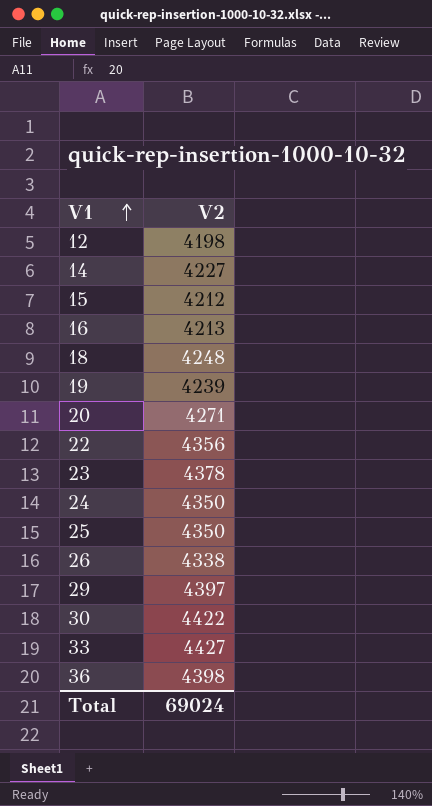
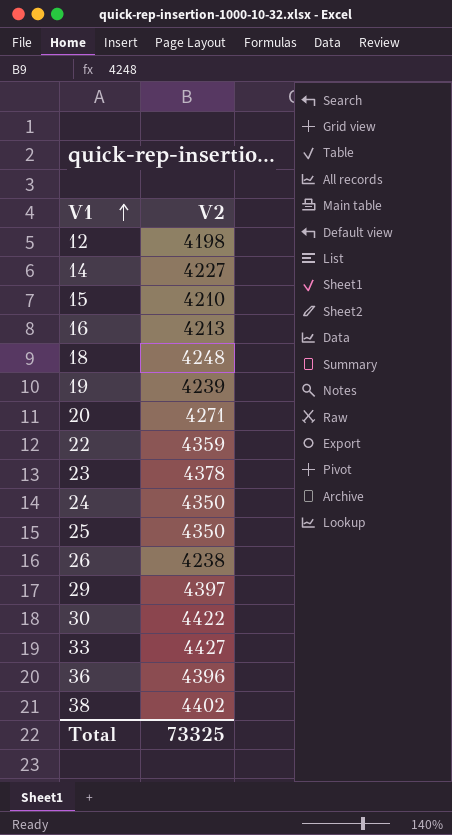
15 | V2: 4212 -> 4210
22 | V2: 4356 -> 4359
26 | V2: 4338 -> 4238
36 | V2: 4398 -> 4396
row 38: none -> 4402
Total | V2: 69024 -> 73325

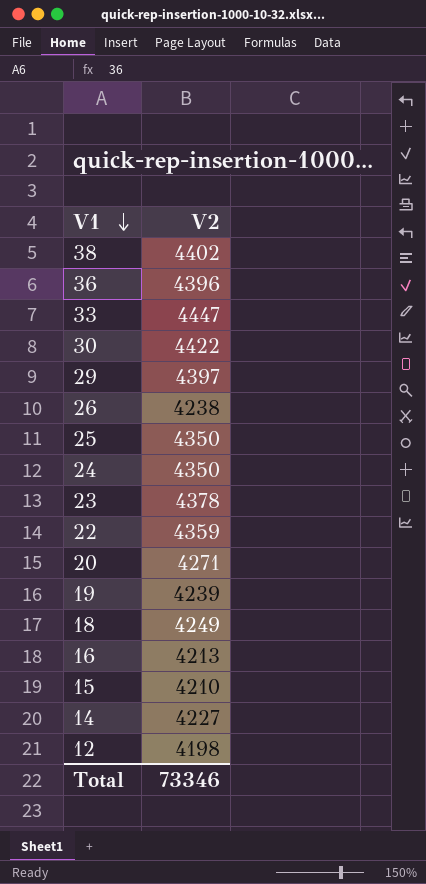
row order: V1 ascending -> V1 descending
33 | V2: 4427 -> 4447
18 | V2: 4248 -> 4249
Total | V2: 73325 -> 73346

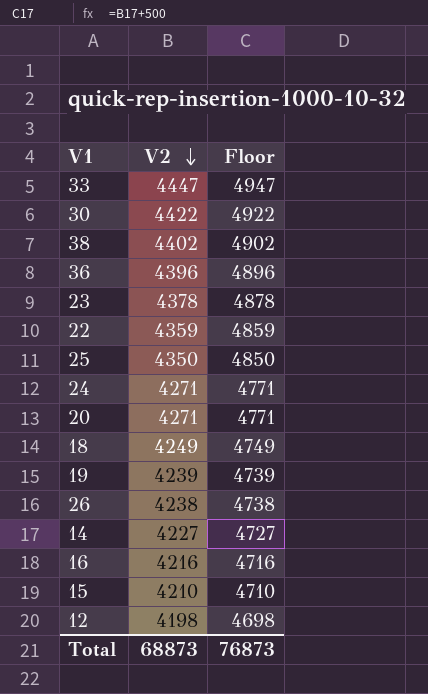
row order: V1 descending -> V2 descending
column Floor | formula: none -> [V2] + 500
row 29: 4397 -> none
24 | V2: 4350 -> 4271
16 | V2: 4213 -> 4216
Total | V2: 73346 -> 68873

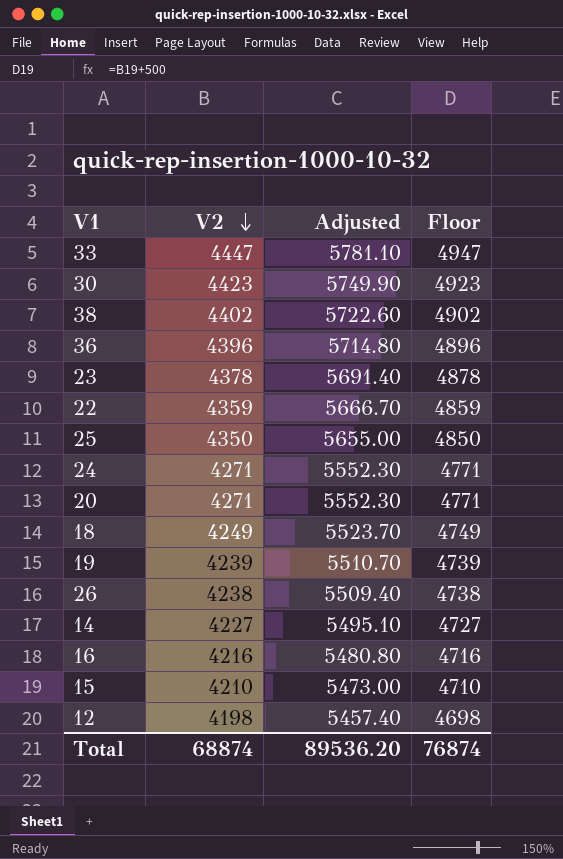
column Adjusted | formula: none -> [V2] * 1.3
30 | V2: 4422 -> 4423
30 | Floor: 4922 -> 4923
Total | V2: 68873 -> 68874
Total | Floor: 76873 -> 76874

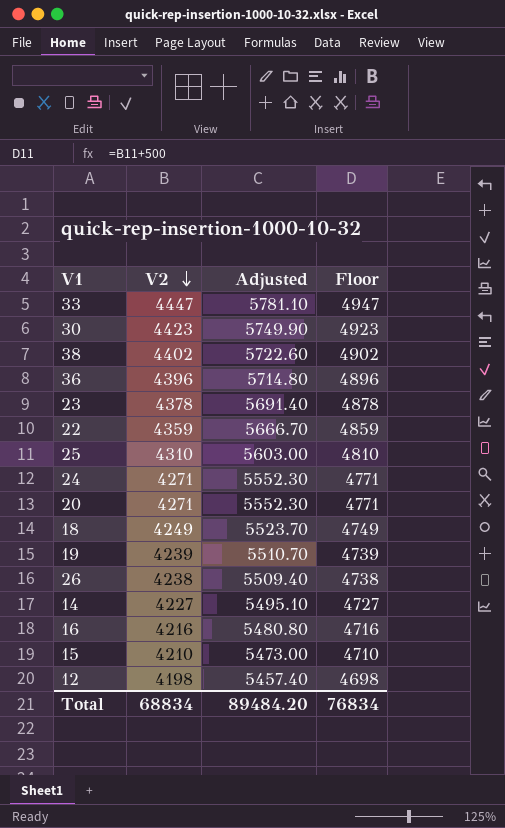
25 | V2: 4350 -> 4310
25 | Adjusted: 5655.00 -> 5603.00
25 | Floor: 4850 -> 4810
Total | V2: 68874 -> 68834
Total | Adjusted: 89536.20 -> 89484.20
Total | Floor: 76874 -> 76834

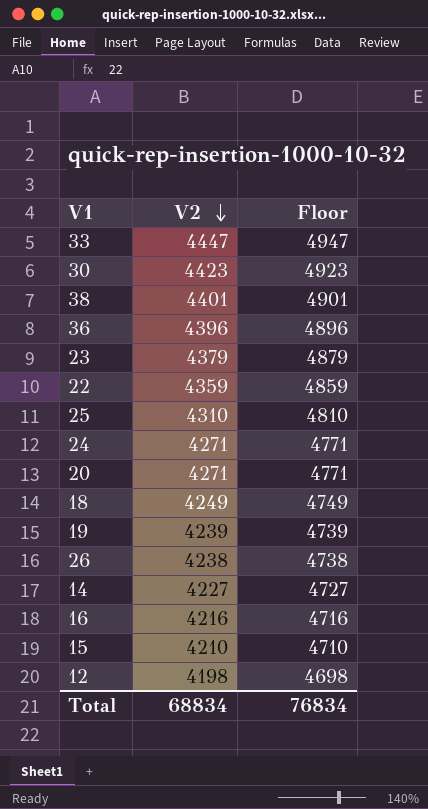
column Adjusted | formula: [V2] * 1.3 -> none
38 | V2: 4402 -> 4401
38 | Floor: 4902 -> 4901
23 | V2: 4378 -> 4379
23 | Floor: 4878 -> 4879

